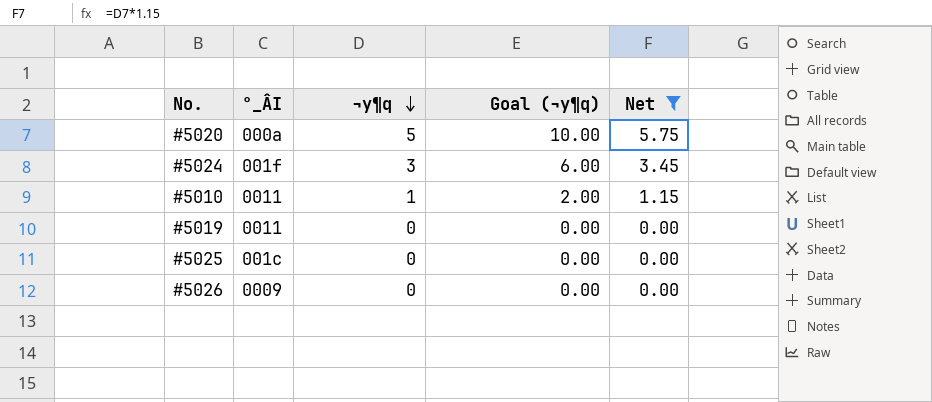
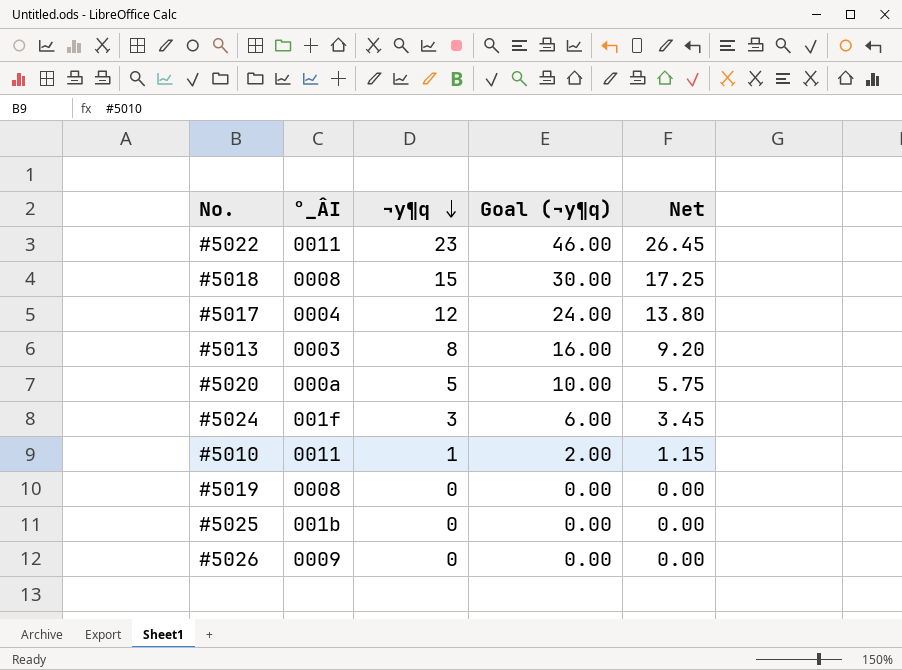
filter: Net <= 5.75 -> none
#5019 | °_ÂI: 0011 -> 0008
#5025 | °_ÂI: 001c -> 001b

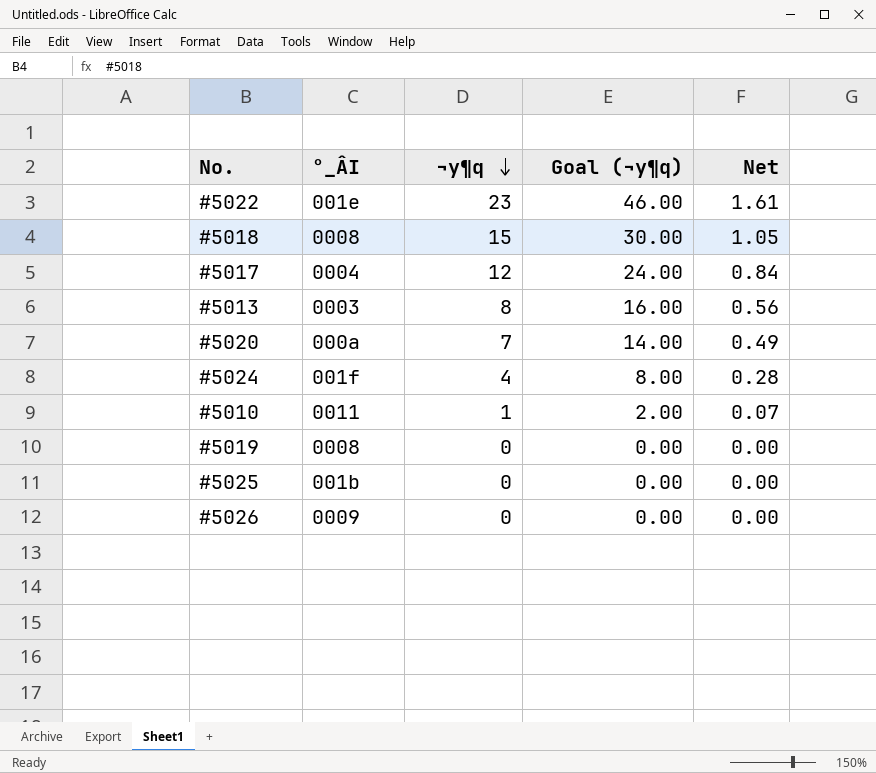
column Net | formula: [¬y¶q] * 1.15 -> [¬y¶q] * 0.07
#5022 | °_ÂI: 0011 -> 001e
#5020 | ¬y¶q: 5 -> 7
#5020 | Goal (¬y¶q): 10.00 -> 14.00
#5024 | ¬y¶q: 3 -> 4
#5024 | Goal (¬y¶q): 6.00 -> 8.00

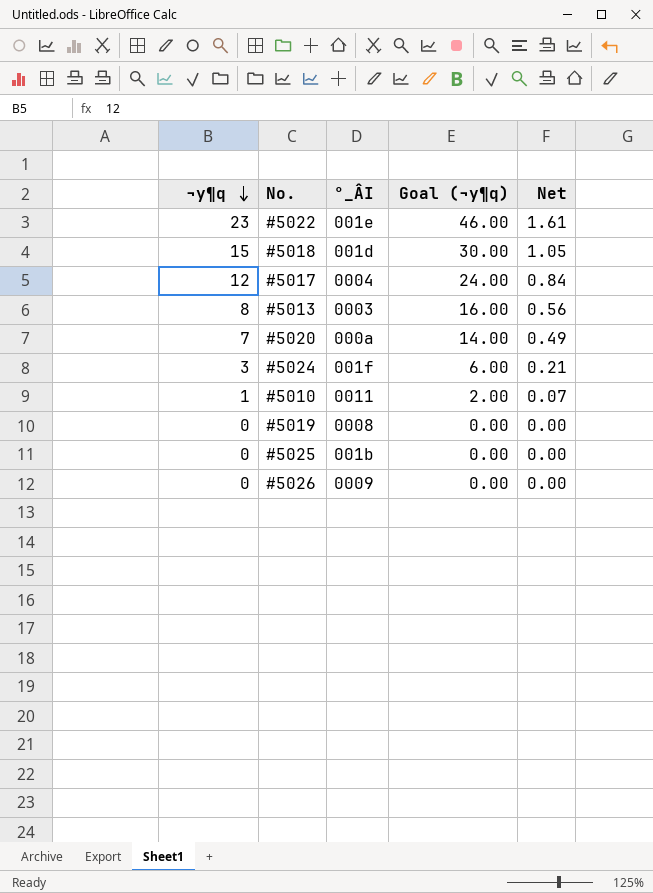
column ¬y¶q | position: 3 -> 1
#5018 | °_ÂI: 0008 -> 001d
#5024 | ¬y¶q: 4 -> 3
#5024 | Goal (¬y¶q): 8.00 -> 6.00
#5024 | Net: 0.28 -> 0.21

